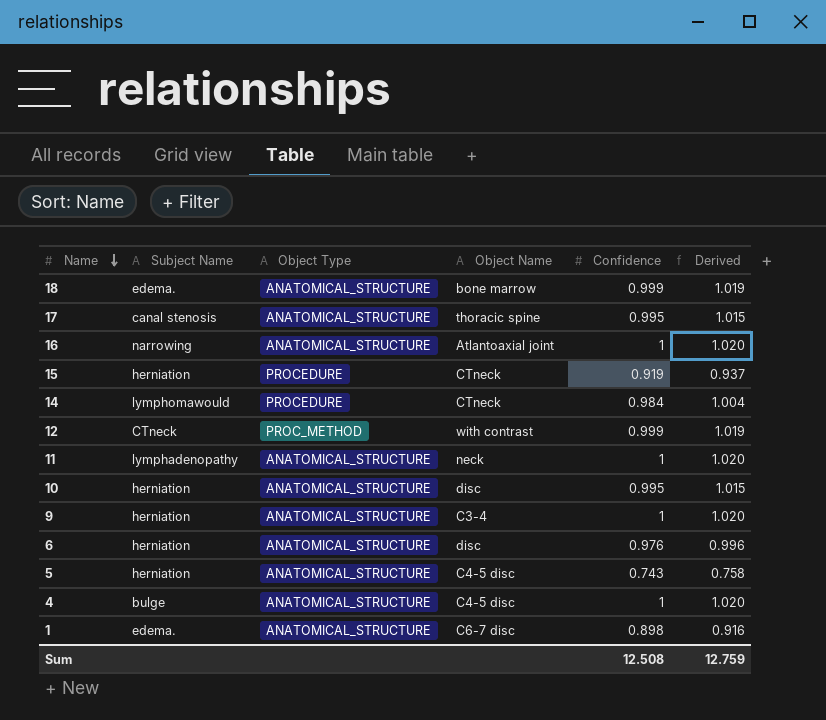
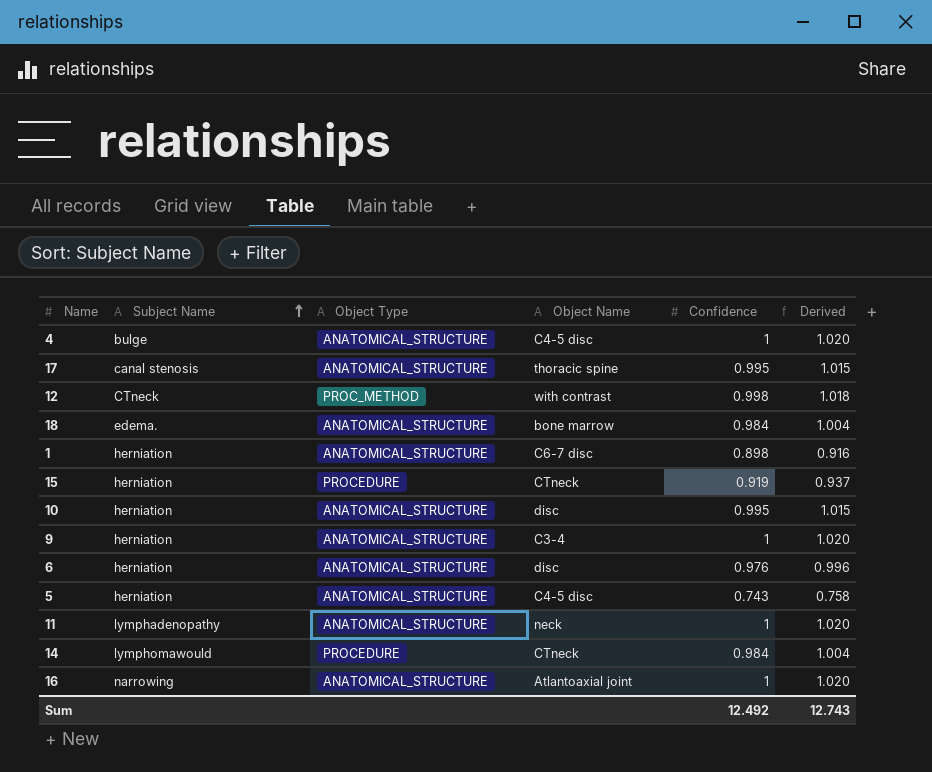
row order: Name descending -> Subject Name ascending
12 | Confidence: 0.999 -> 0.998
12 | Derived: 1.019 -> 1.018
18 | Confidence: 0.999 -> 0.984
18 | Derived: 1.019 -> 1.004
1 | Subject Name: edema. -> herniation
Sum | Confidence: 12.508 -> 12.492
Sum | Derived: 12.759 -> 12.743

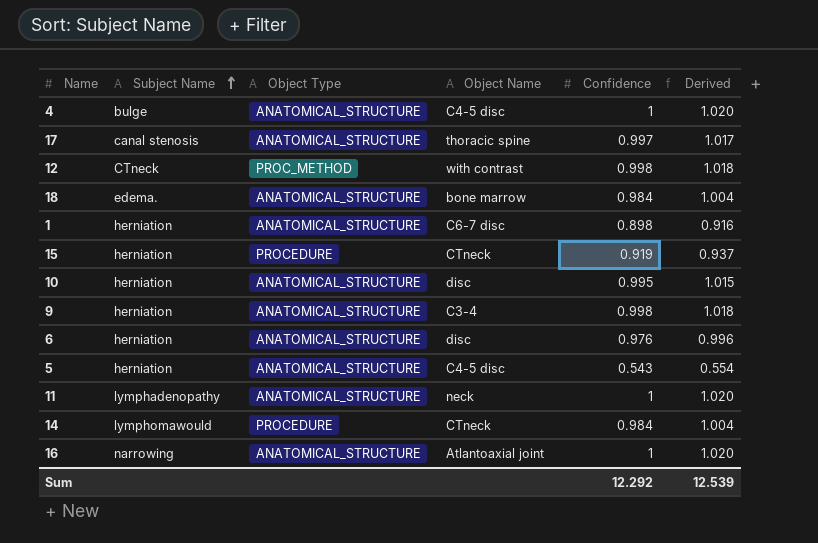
17 | Confidence: 0.995 -> 0.997
17 | Derived: 1.015 -> 1.017
9 | Confidence: 1 -> 0.998
9 | Derived: 1.020 -> 1.018
5 | Confidence: 0.743 -> 0.543
5 | Derived: 0.758 -> 0.554
Sum | Confidence: 12.492 -> 12.292
Sum | Derived: 12.743 -> 12.539

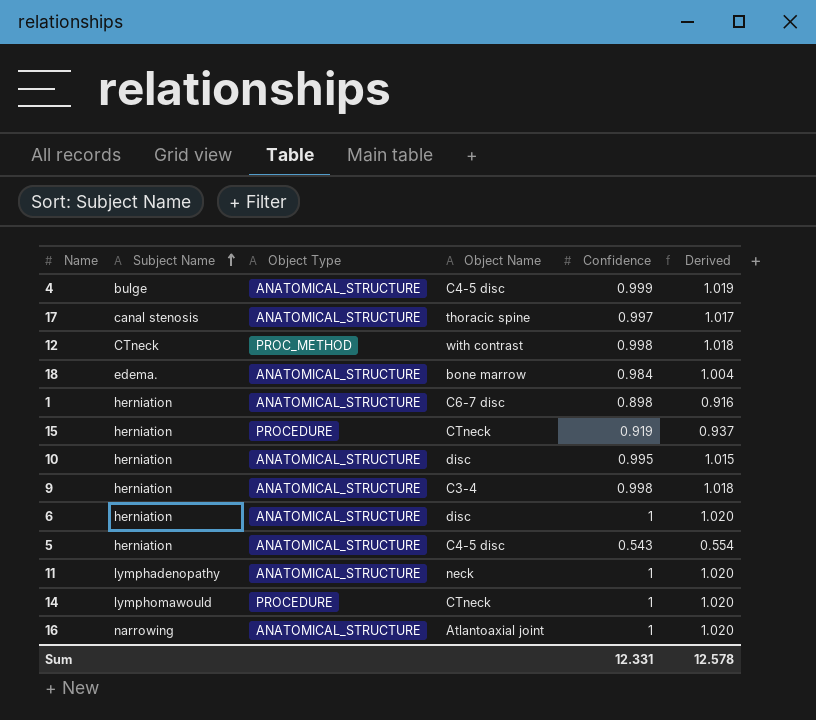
4 | Confidence: 1 -> 0.999
4 | Derived: 1.020 -> 1.019
6 | Confidence: 0.976 -> 1
6 | Derived: 0.996 -> 1.020
14 | Confidence: 0.984 -> 1
14 | Derived: 1.004 -> 1.020
Sum | Confidence: 12.292 -> 12.331
Sum | Derived: 12.539 -> 12.578

